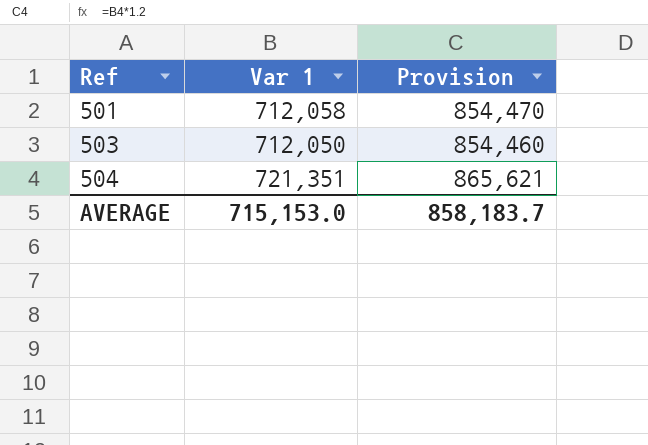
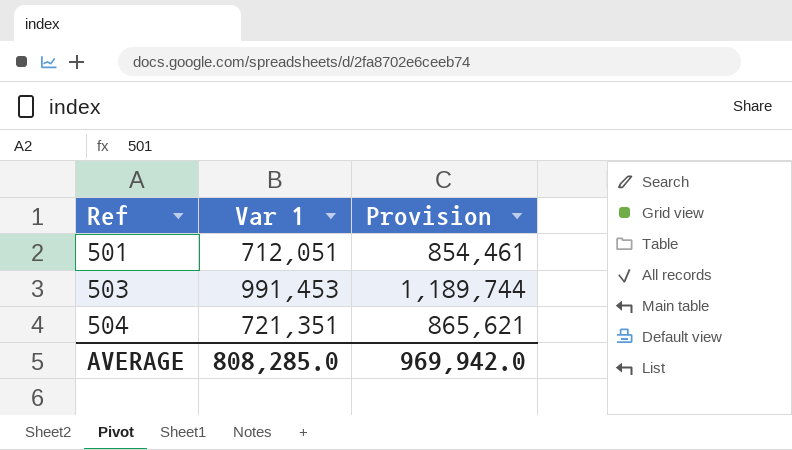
501 | Var 1: 712,058 -> 712,051
501 | Provision: 854,470 -> 854,461
503 | Var 1: 712,050 -> 991,453
503 | Provision: 854,460 -> 1,189,744
AVERAGE | Var 1: 715,153.0 -> 808,285.0
AVERAGE | Provision: 858,183.7 -> 969,942.0

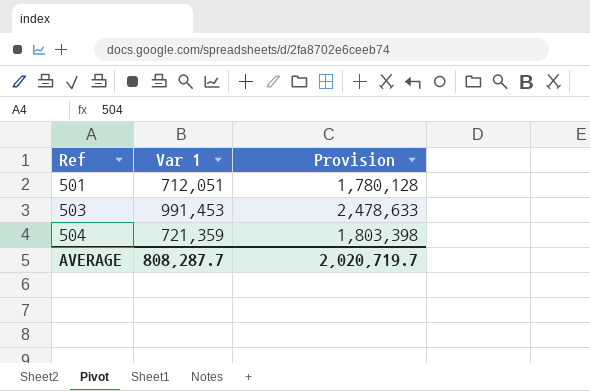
column Provision | formula: [Var 1] * 1.2 -> [Var 1] * 2.5
504 | Var 1: 721,351 -> 721,359
AVERAGE | Var 1: 808,285.0 -> 808,287.7
AVERAGE | Provision: 969,942.0 -> 2,020,719.7

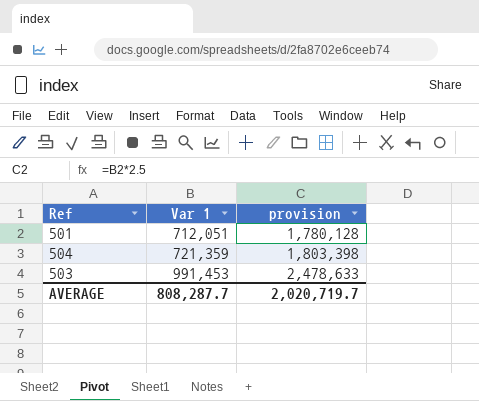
row order: Ref ascending -> Var 1 ascending
column name: Provision -> provision

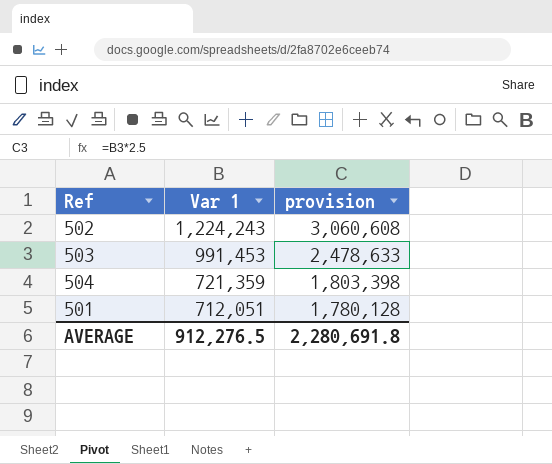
row order: Var 1 ascending -> Var 1 descending
row 502: none -> 1,224,243 | 3,060,608
AVERAGE | Var 1: 808,287.7 -> 912,276.5
AVERAGE | provision: 2,020,719.7 -> 2,280,691.8

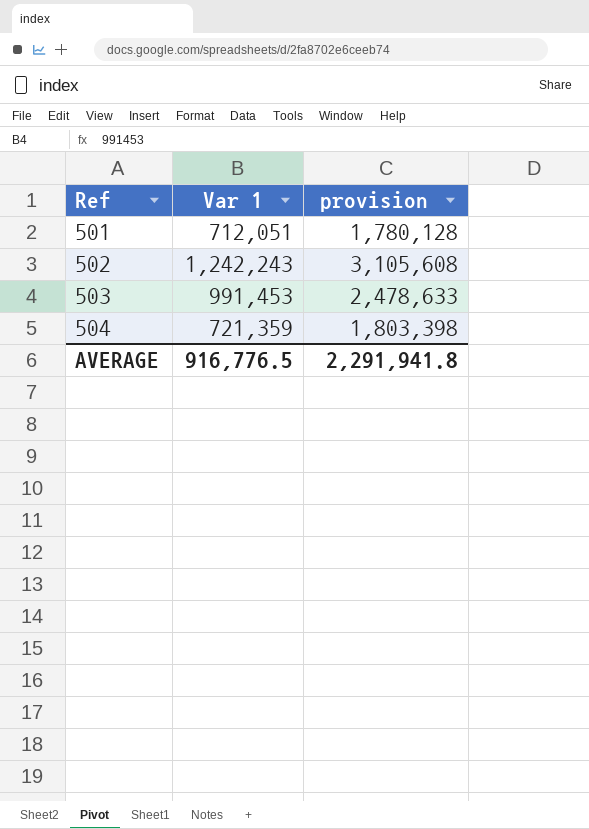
row order: Var 1 descending -> Ref ascending
502 | Var 1: 1,224,243 -> 1,242,243
502 | provision: 3,060,608 -> 3,105,608
AVERAGE | Var 1: 912,276.5 -> 916,776.5
AVERAGE | provision: 2,280,691.8 -> 2,291,941.8

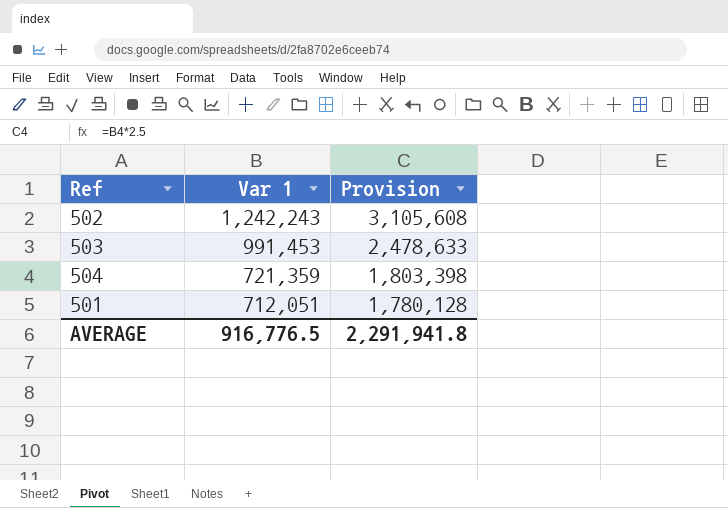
row order: Ref ascending -> Var 1 descending
column name: provision -> Provision

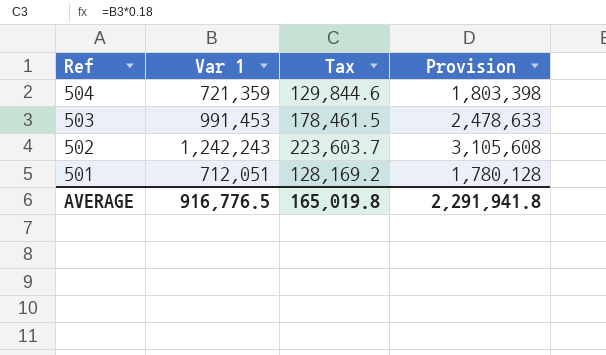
row order: Var 1 descending -> Ref descending
column Tax | formula: none -> [Var 1] * 0.18

